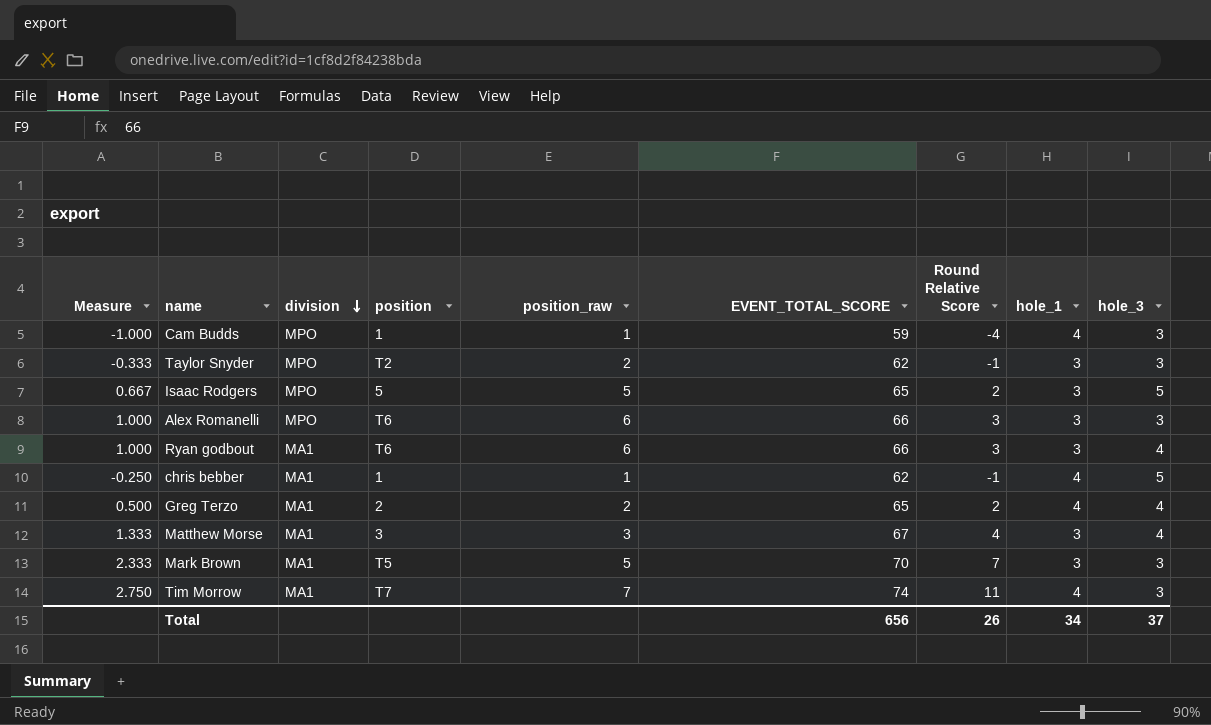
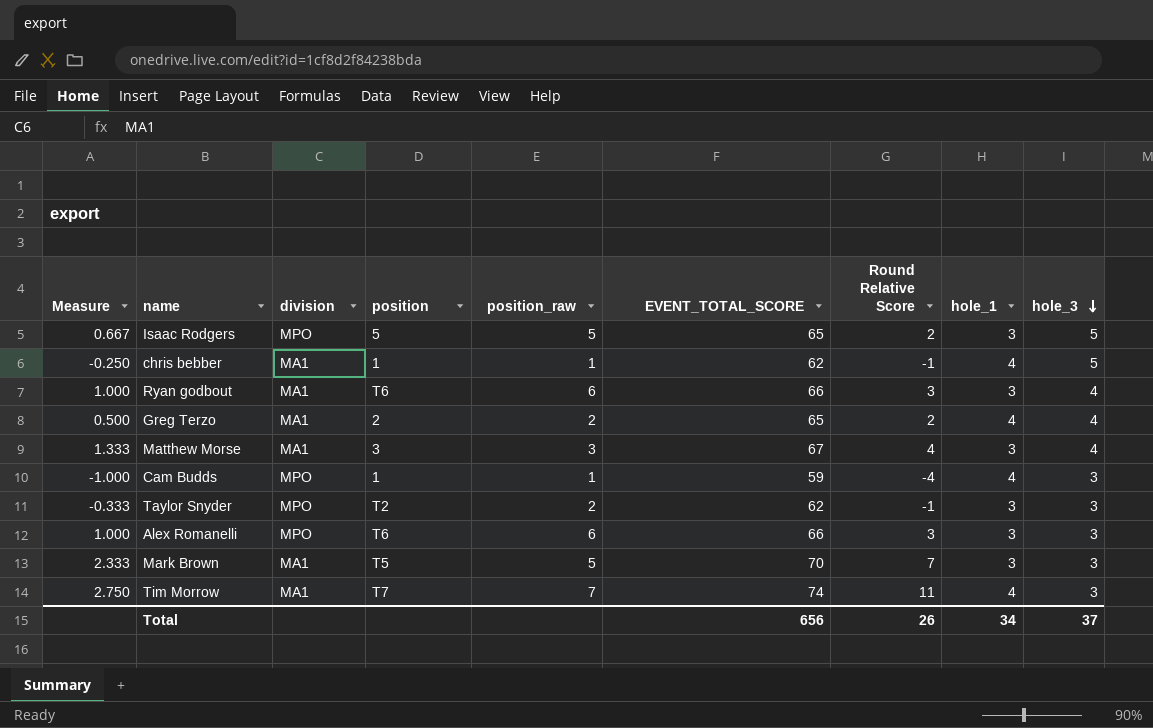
row order: division descending -> hole_3 descending

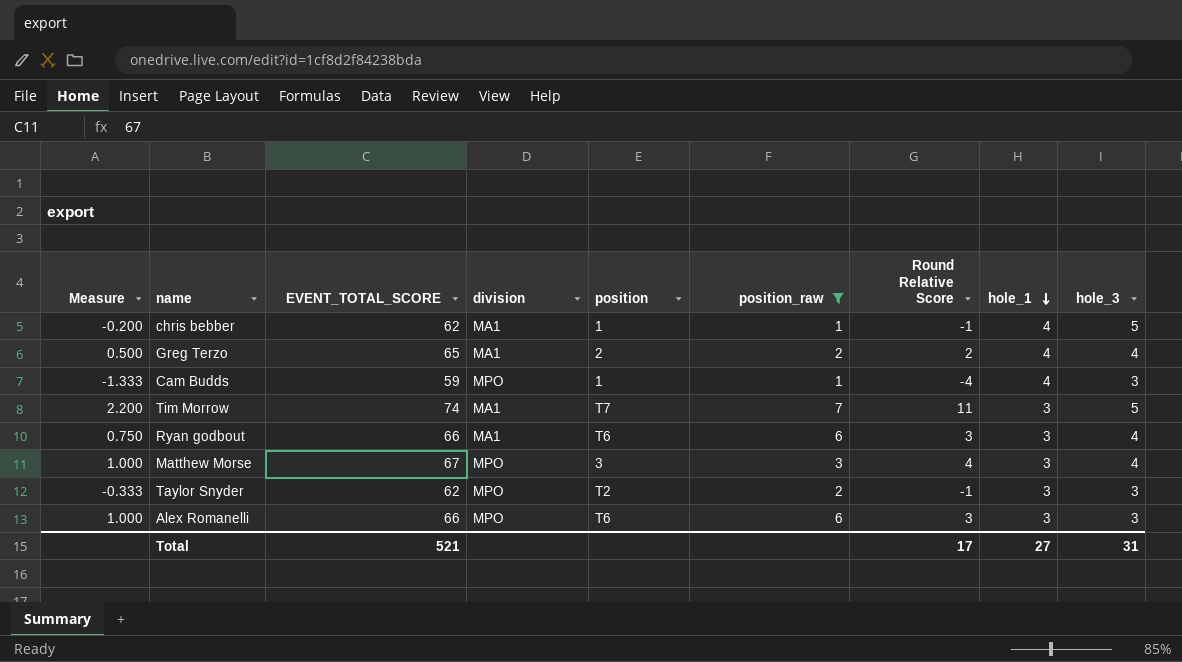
filter: none -> position_raw != 5
row order: hole_3 descending -> hole_1 descending
column Measure | formula: [Round Relative Score] / [hole_1] -> [Round Relative Score] / [hole_3]
column EVENT_TOTAL_SCORE | position: 6 -> 3
Tim Morrow | hole_1: 4 -> 3
Tim Morrow | hole_3: 3 -> 5
Matthew Morse | division: MA1 -> MPO
Total | EVENT_TOTAL_SCORE: 656 -> 521
Total | Round Relative Score: 26 -> 17
Total | hole_1: 34 -> 27
Total | hole_3: 37 -> 31

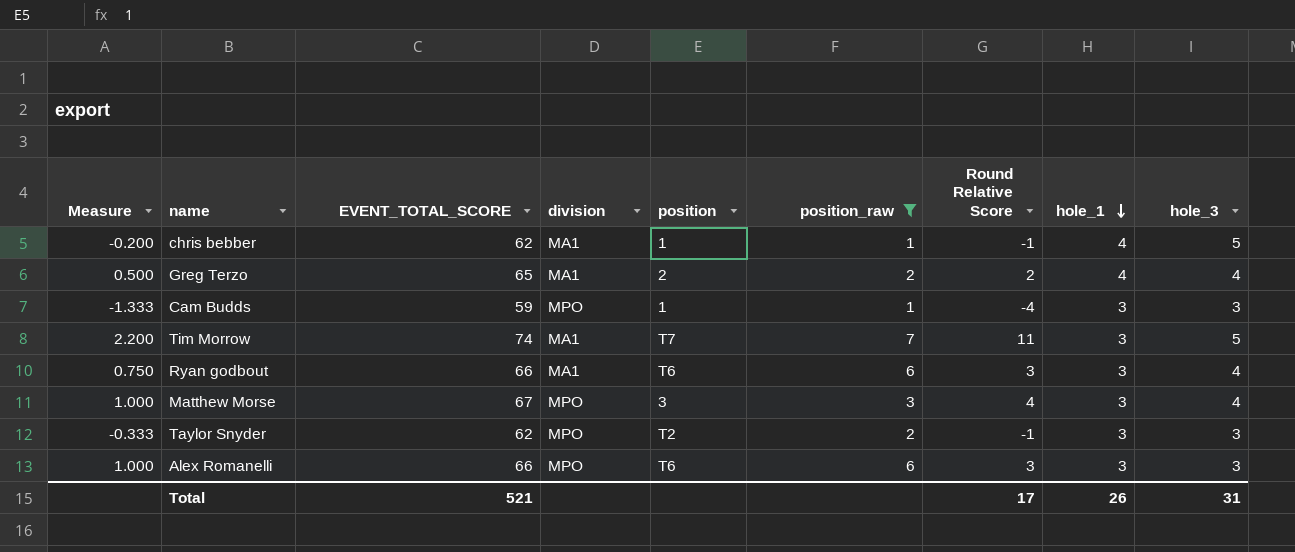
Cam Budds | hole_1: 4 -> 3
Total | hole_1: 27 -> 26

